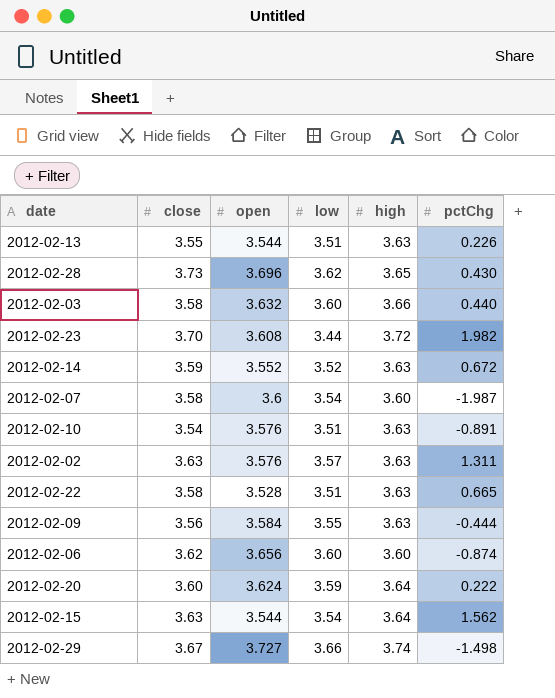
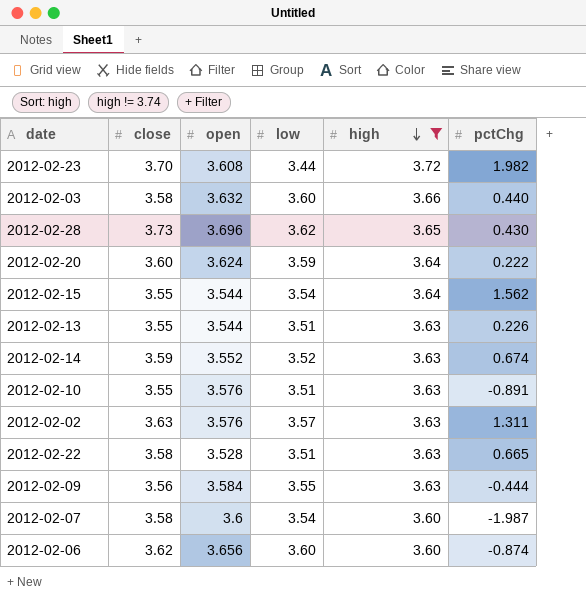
filter: none -> high != 3.74
row order: none -> high descending
2012-02-15 | close: 3.63 -> 3.55
2012-02-14 | pctChg: 0.672 -> 0.674
2012-02-10 | close: 3.54 -> 3.55

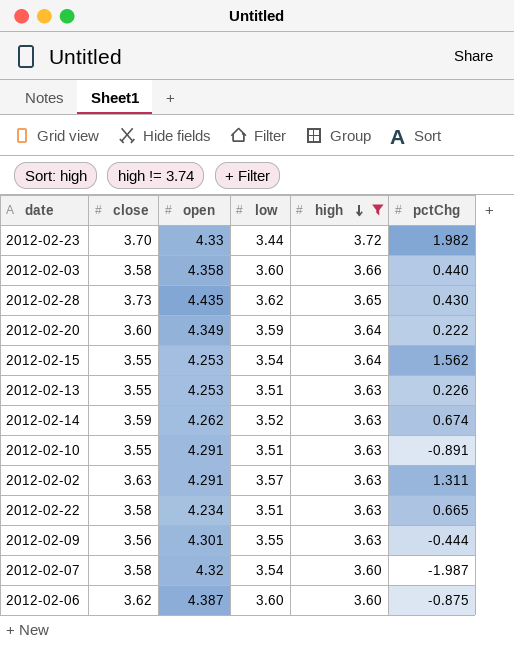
2012-02-23 | open: 3.608 -> 4.33
2012-02-03 | open: 3.632 -> 4.358
2012-02-28 | open: 3.696 -> 4.435
2012-02-20 | open: 3.624 -> 4.349
2012-02-15 | open: 3.544 -> 4.253
2012-02-13 | open: 3.544 -> 4.253
2012-02-14 | open: 3.552 -> 4.262
2012-02-10 | open: 3.576 -> 4.291
2012-02-02 | open: 3.576 -> 4.291
2012-02-22 | open: 3.528 -> 4.234
2012-02-09 | open: 3.584 -> 4.301
2012-02-07 | open: 3.6 -> 4.32
2012-02-06 | open: 3.656 -> 4.387
2012-02-06 | pctChg: -0.874 -> -0.875

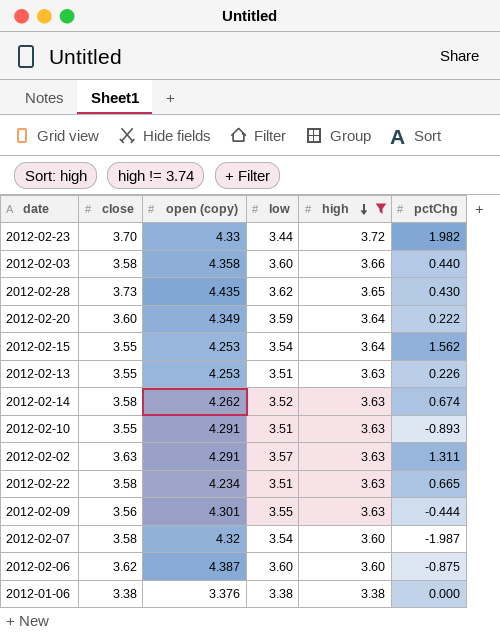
column name: open -> open (copy)
2012-02-14 | close: 3.59 -> 3.58
2012-02-10 | pctChg: -0.891 -> -0.893
row 2012-01-06: none -> 3.38 | 3.376 | 3.38 | 3.38 | 0.000

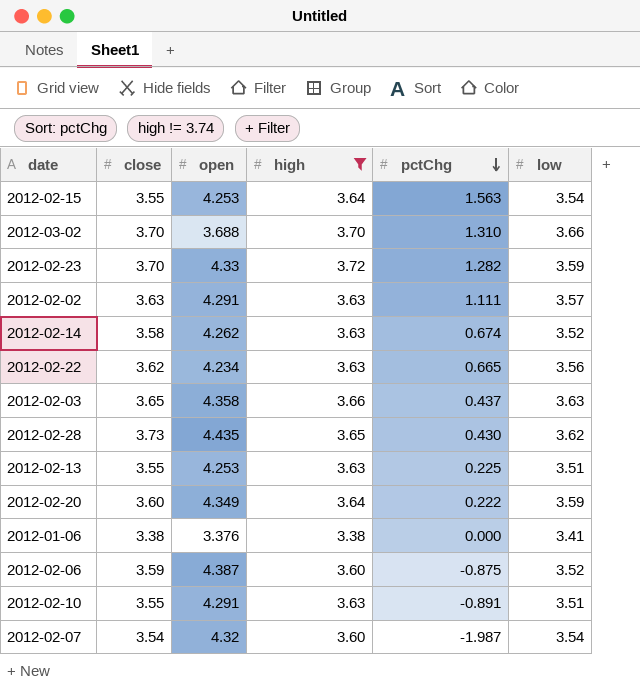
row order: high descending -> pctChg descending
column name: open (copy) -> open
column low | position: 4 -> 6
row 2012-02-09: 3.56 | 4.301 | 3.55 | 3.63 | -0.444 -> none
2012-02-15 | pctChg: 1.562 -> 1.563
row 2012-03-02: none -> 3.70 | 3.688 | 3.70 | 1.310 | 3.66
2012-02-23 | pctChg: 1.982 -> 1.282
2012-02-23 | low: 3.44 -> 3.59
2012-02-02 | pctChg: 1.311 -> 1.111
2012-02-22 | close: 3.58 -> 3.62
2012-02-22 | low: 3.51 -> 3.56
2012-02-03 | close: 3.58 -> 3.65
2012-02-03 | pctChg: 0.440 -> 0.437
2012-02-03 | low: 3.60 -> 3.63
2012-02-13 | pctChg: 0.226 -> 0.225
2012-01-06 | low: 3.38 -> 3.41
2012-02-06 | close: 3.62 -> 3.59
2012-02-06 | low: 3.60 -> 3.52
2012-02-10 | pctChg: -0.893 -> -0.891
2012-02-07 | close: 3.58 -> 3.54

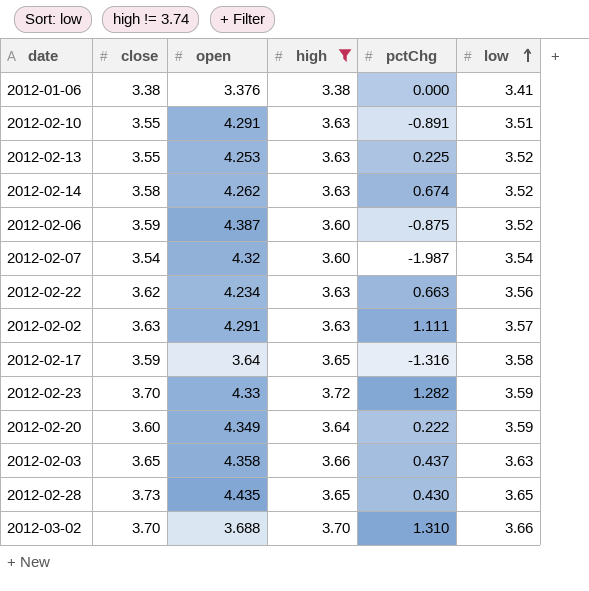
row order: pctChg descending -> low ascending
row 2012-02-15: 3.55 | 4.253 | 3.64 | 1.563 | 3.54 -> none
2012-02-13 | low: 3.51 -> 3.52
2012-02-22 | pctChg: 0.665 -> 0.663
row 2012-02-17: none -> 3.59 | 3.64 | 3.65 | -1.316 | 3.58
2012-02-28 | low: 3.62 -> 3.65

